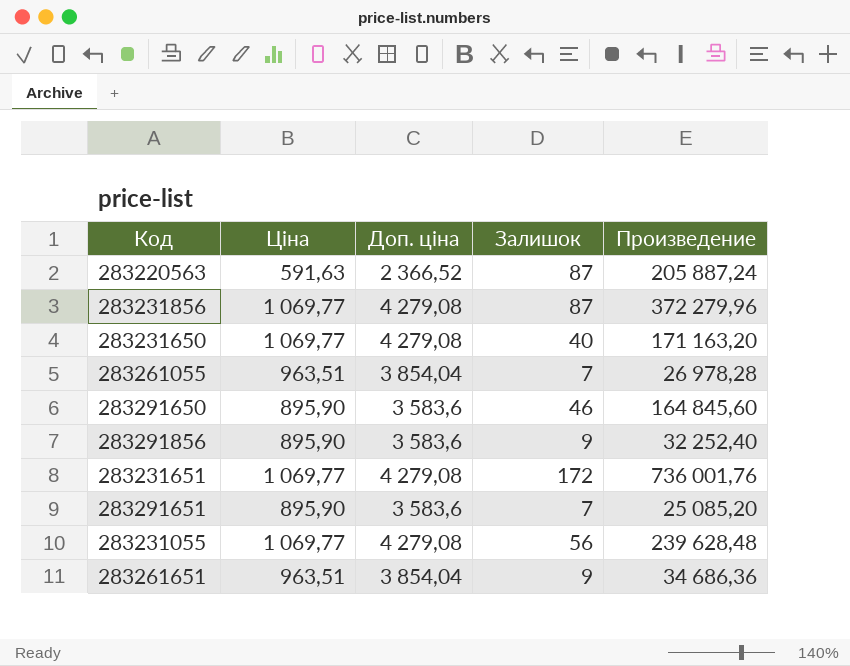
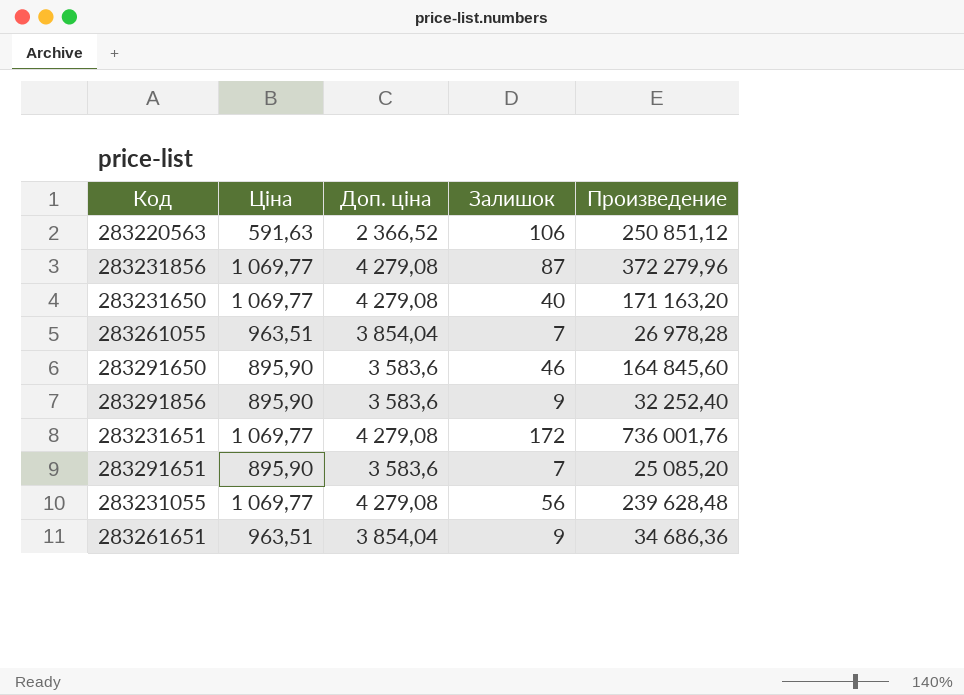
283220563 | Залишок: 87 -> 106
283220563 | Произведение: 205 887,24 -> 250 851,12

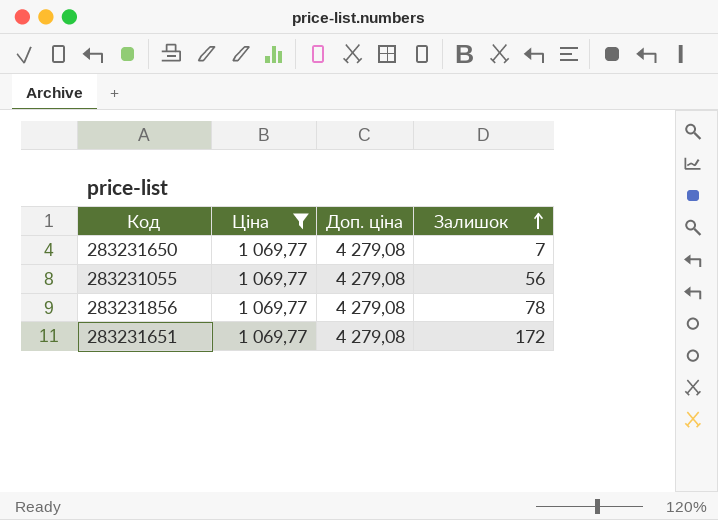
filter: none -> Ціна = 1 069,77
row order: none -> Залишок ascending
column Произведение | formula: [Доп. ціна] * [Залишок] -> none
283231650 | Залишок: 40 -> 7
283231856 | Залишок: 87 -> 78

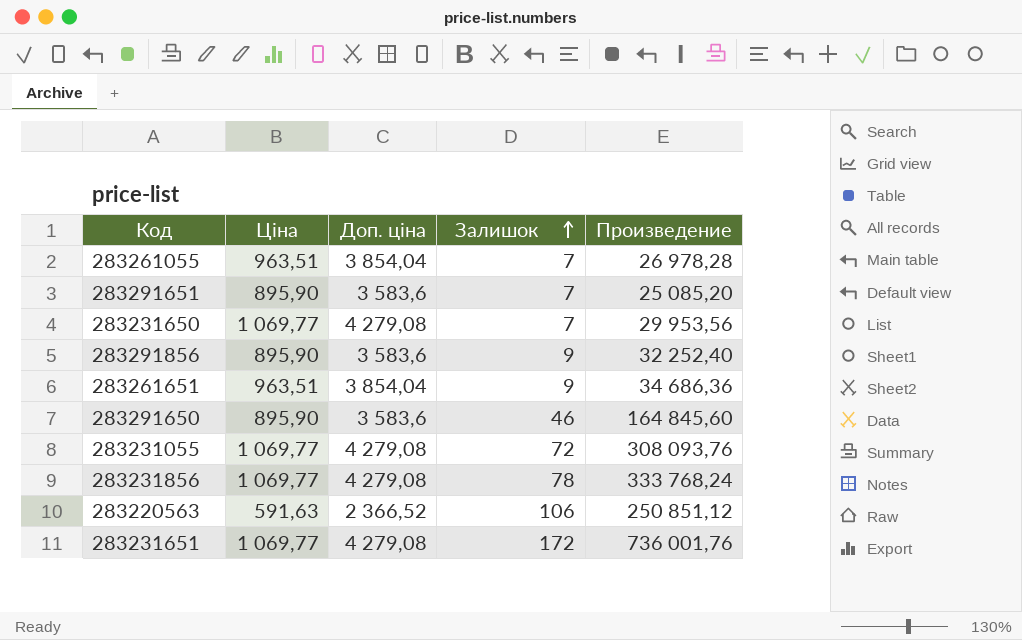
filter: Ціна = 1 069,77 -> none
column Произведение | formula: none -> [Доп. ціна] * [Залишок]
283231055 | Залишок: 56 -> 72

